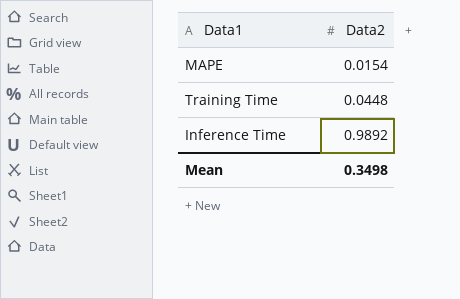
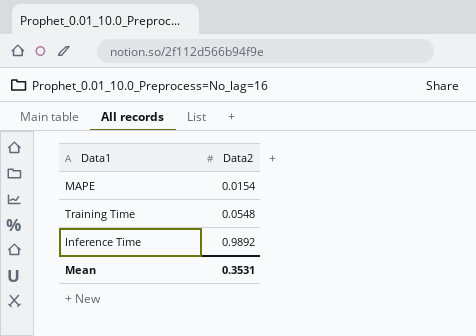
Training Time | Data2: 0.0448 -> 0.0548
Mean | Data2: 0.3498 -> 0.3531

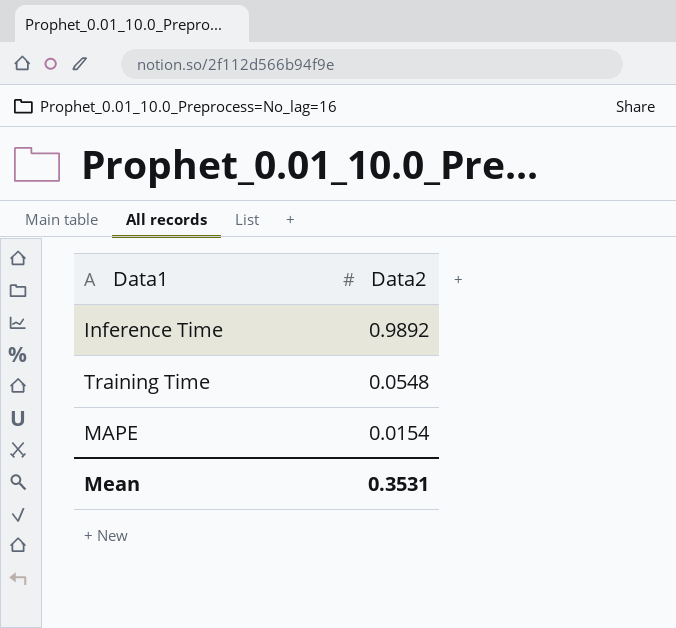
row order: Data2 ascending -> Data2 descending

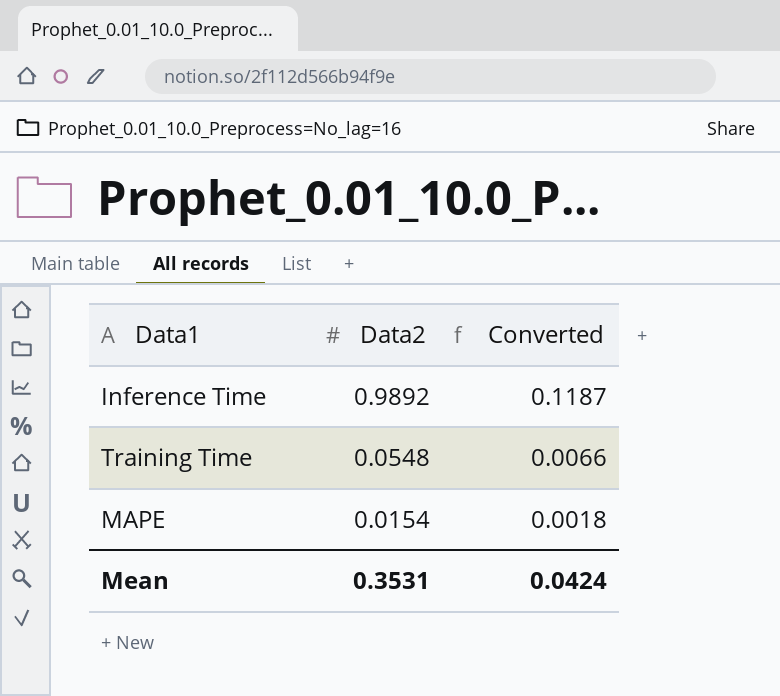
column Converted | formula: none -> [Data2] * 0.12

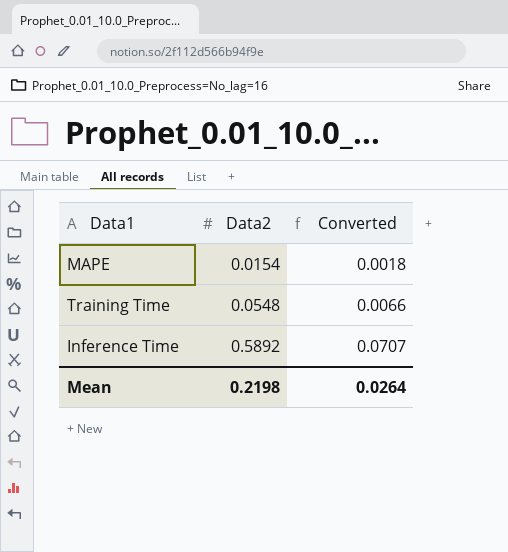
row order: Data2 descending -> Data2 ascending
Inference Time | Data2: 0.9892 -> 0.5892
Inference Time | Converted: 0.1187 -> 0.0707
Mean | Data2: 0.3531 -> 0.2198
Mean | Converted: 0.0424 -> 0.0264

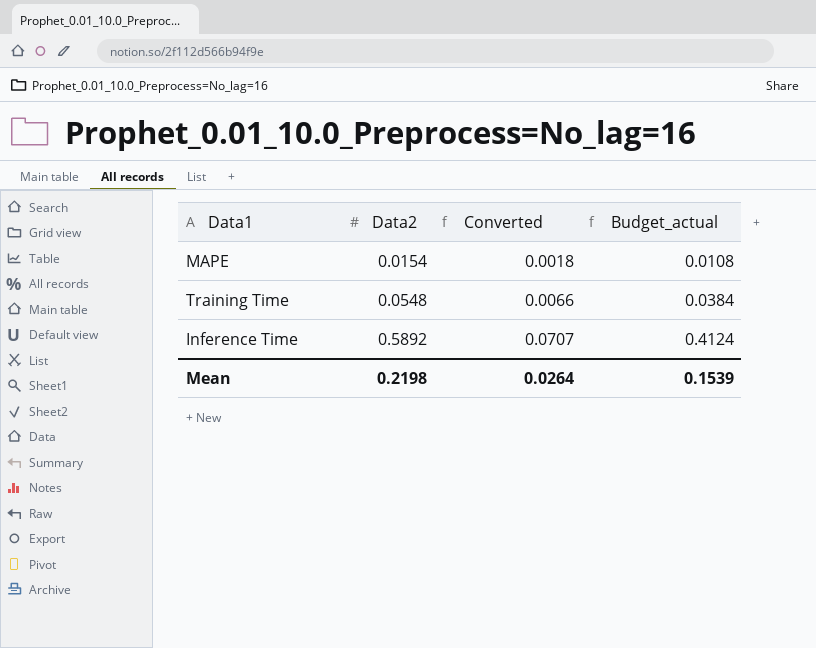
column Budget_actual | formula: none -> [Data2] * 0.7

